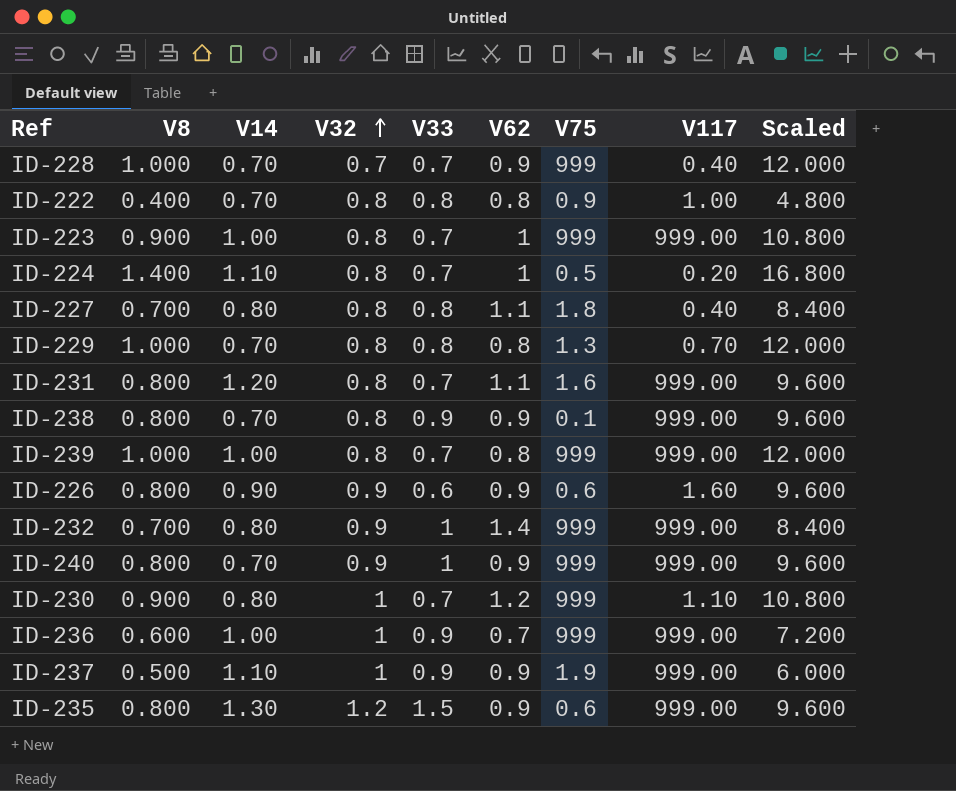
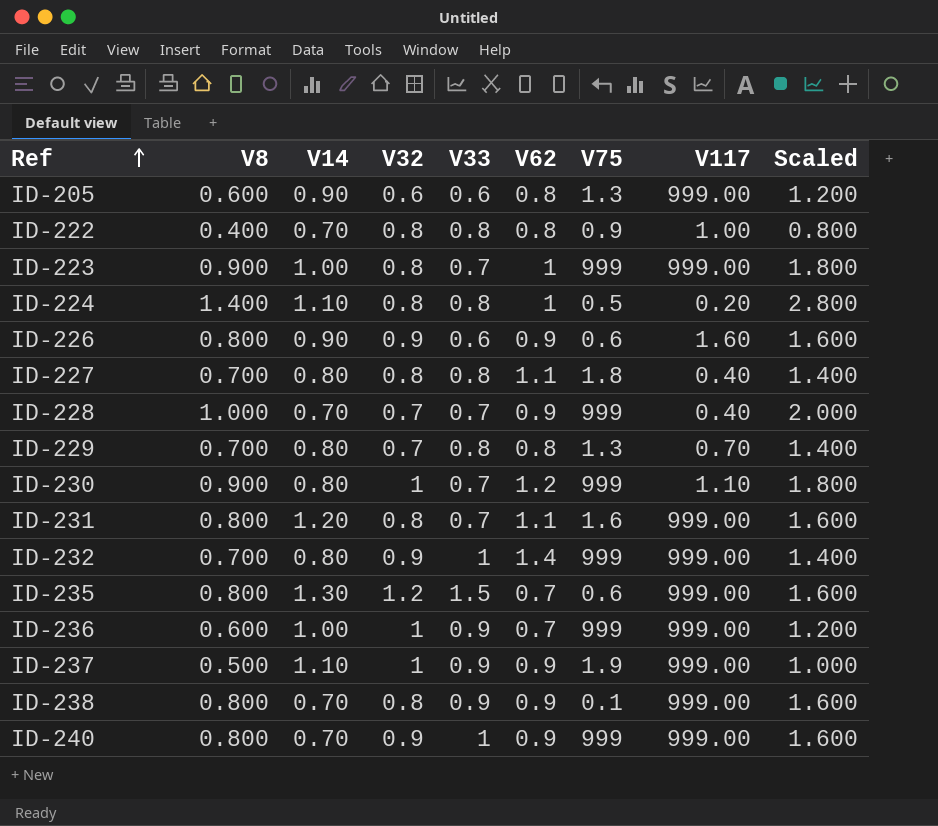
row order: V32 ascending -> Ref ascending
column Scaled | formula: [V8] * 12 -> [V8] * 2
row ID-239: 1.000 | 1.00 | 0.8 | 0.7 | 0.8 | 999 | 999.00 | 12.000 -> none
row ID-205: none -> 0.600 | 0.90 | 0.6 | 0.6 | 0.8 | 1.3 | 999.00 | 1.200
ID-224 | V33: 0.7 -> 0.8
ID-229 | V8: 1.000 -> 0.700
ID-229 | V14: 0.70 -> 0.80
ID-229 | V32: 0.8 -> 0.7
ID-235 | V62: 0.9 -> 0.7

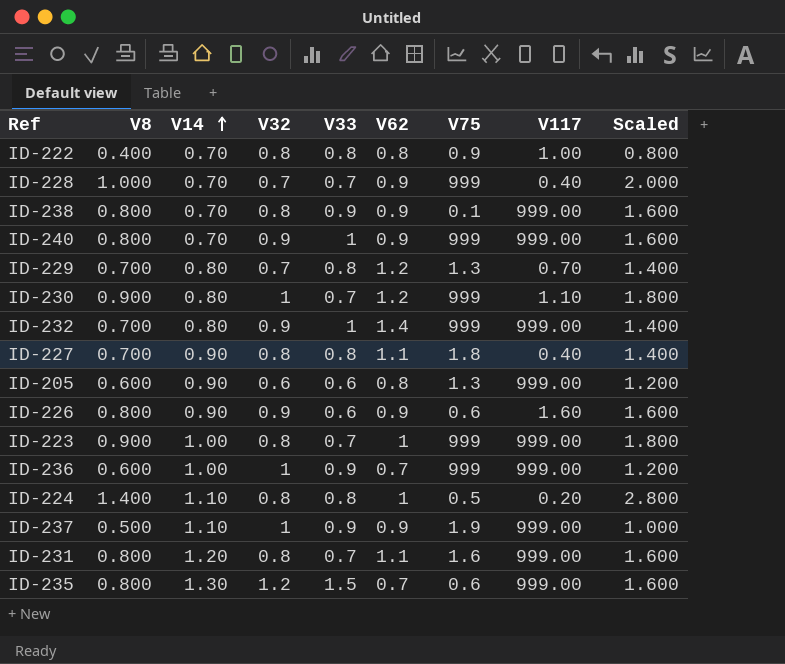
row order: Ref ascending -> V14 ascending
ID-229 | V62: 0.8 -> 1.2
ID-227 | V14: 0.80 -> 0.90

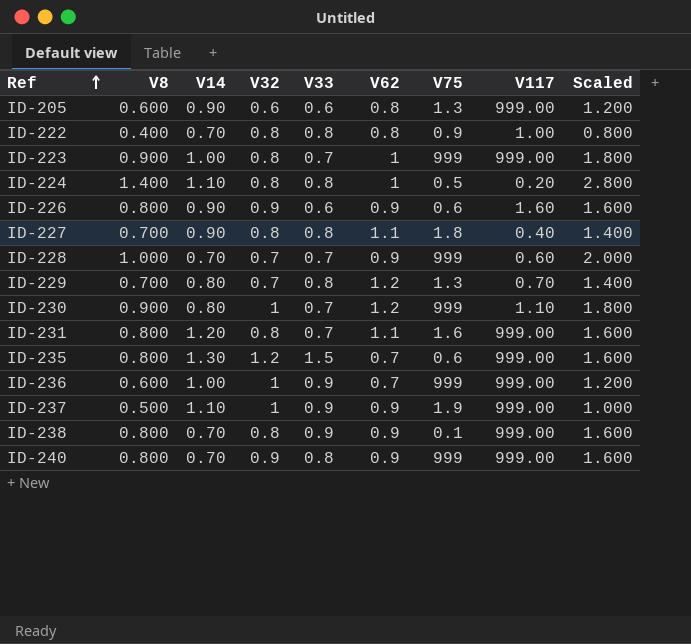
row order: V14 ascending -> Ref ascending
row ID-232: 0.700 | 0.80 | 0.9 | 1 | 1.4 | 999 | 999.00 | 1.400 -> none
ID-228 | V117: 0.40 -> 0.60
ID-240 | V33: 1 -> 0.8

